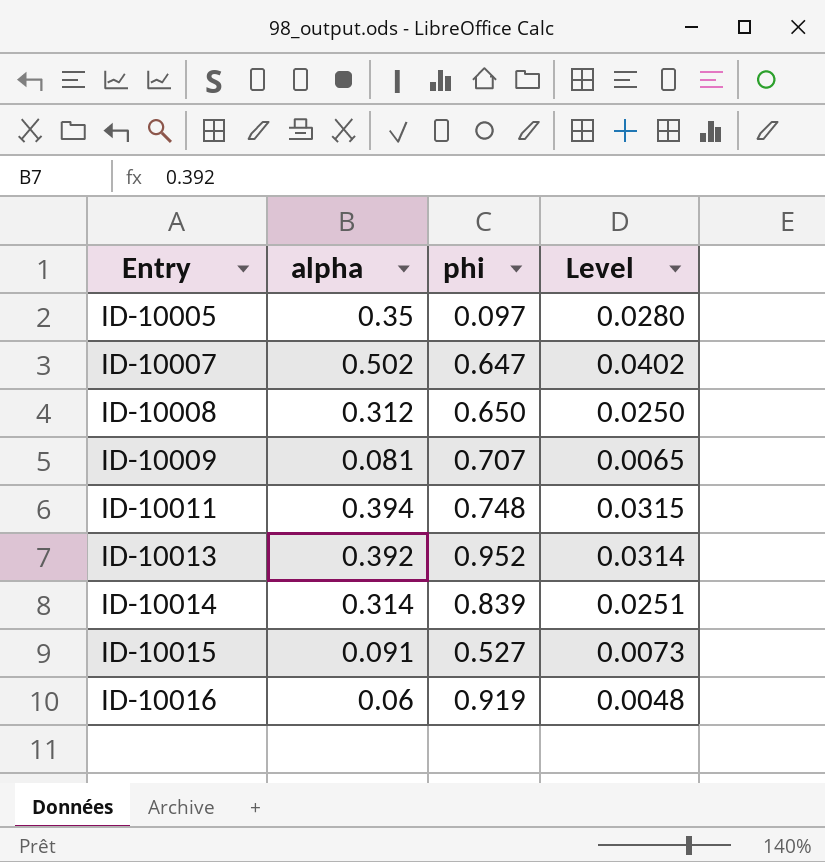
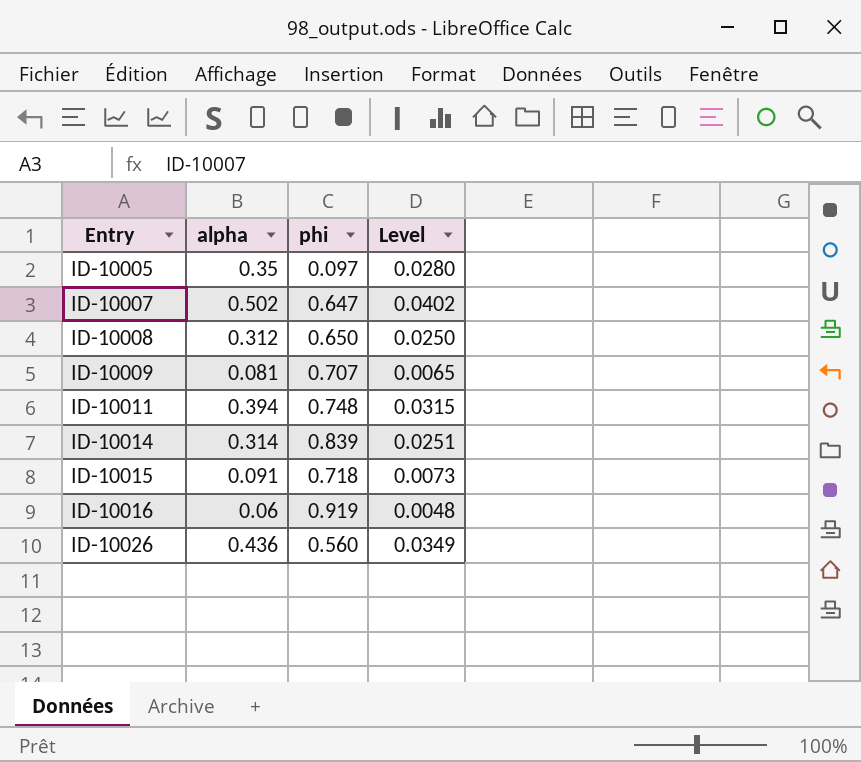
row ID-10013: 0.392 | 0.952 | 0.0314 -> none
ID-10015 | phi: 0.527 -> 0.718
row ID-10026: none -> 0.436 | 0.560 | 0.0349

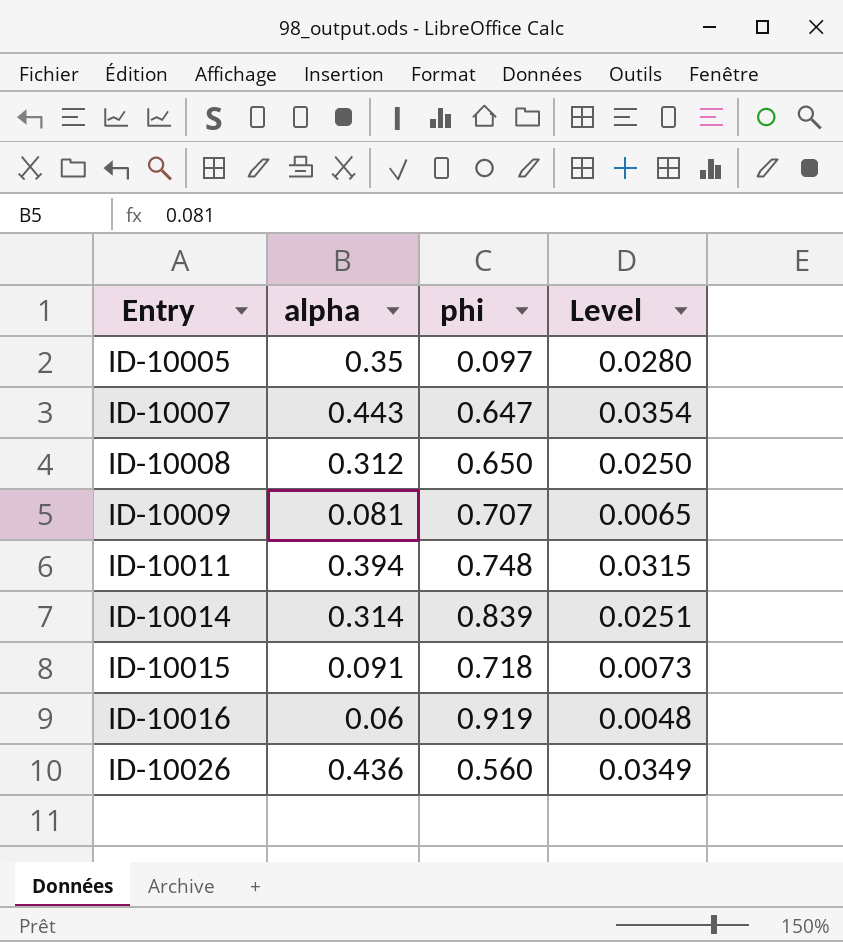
ID-10007 | alpha: 0.502 -> 0.443
ID-10007 | Level: 0.0402 -> 0.0354

